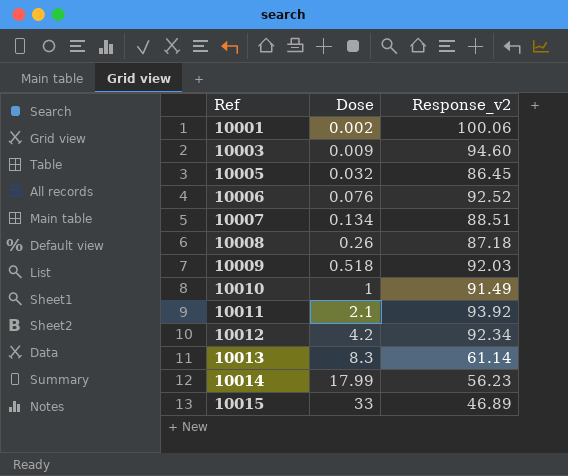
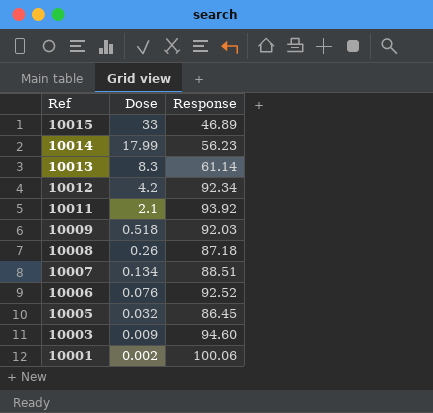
row order: Ref ascending -> Ref descending
column name: Response_v2 -> Response
row 10010: 1 | 91.49 -> none

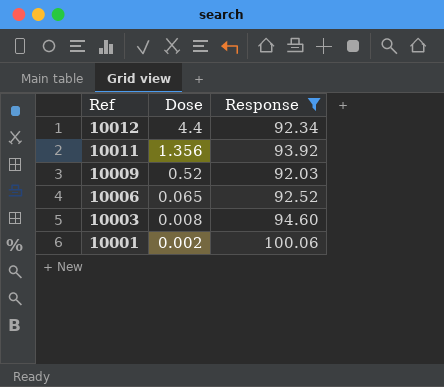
filter: none -> Response >= 92.03
10012 | Dose: 4.2 -> 4.4
10011 | Dose: 2.1 -> 1.356
10009 | Dose: 0.518 -> 0.52
10006 | Dose: 0.076 -> 0.065
10003 | Dose: 0.009 -> 0.008

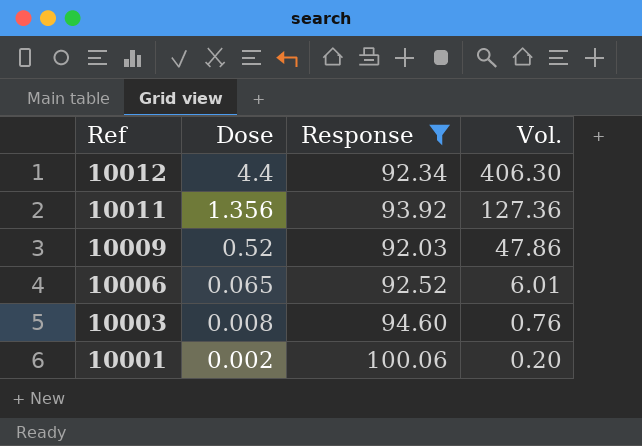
column Vol. | formula: none -> [Dose] * [Response]

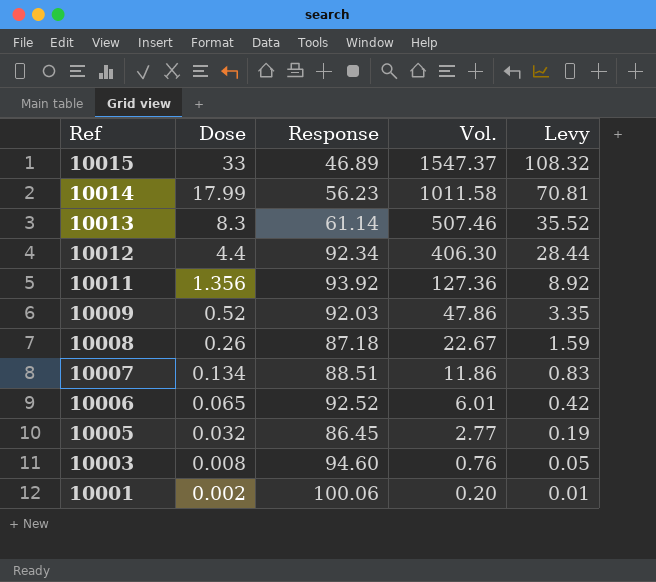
filter: Response >= 92.03 -> none
column Levy | formula: none -> [Vol.] * 0.07

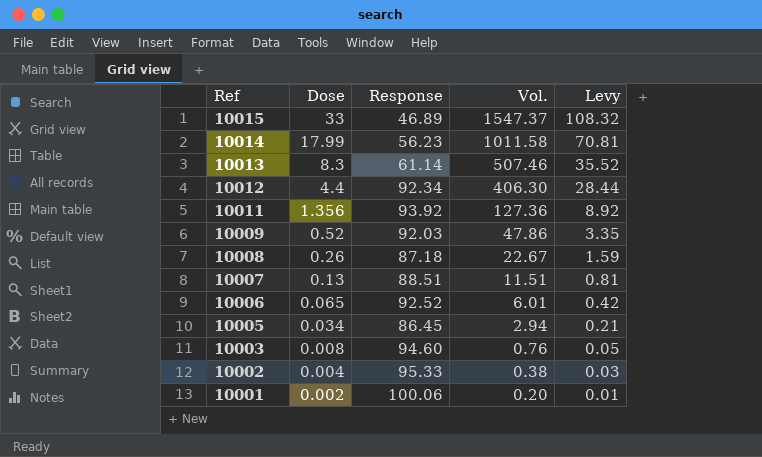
10007 | Dose: 0.134 -> 0.13
10007 | Vol.: 11.86 -> 11.51
10007 | Levy: 0.83 -> 0.81
10005 | Dose: 0.032 -> 0.034
10005 | Vol.: 2.77 -> 2.94
10005 | Levy: 0.19 -> 0.21
row 10002: none -> 0.004 | 95.33 | 0.38 | 0.03

